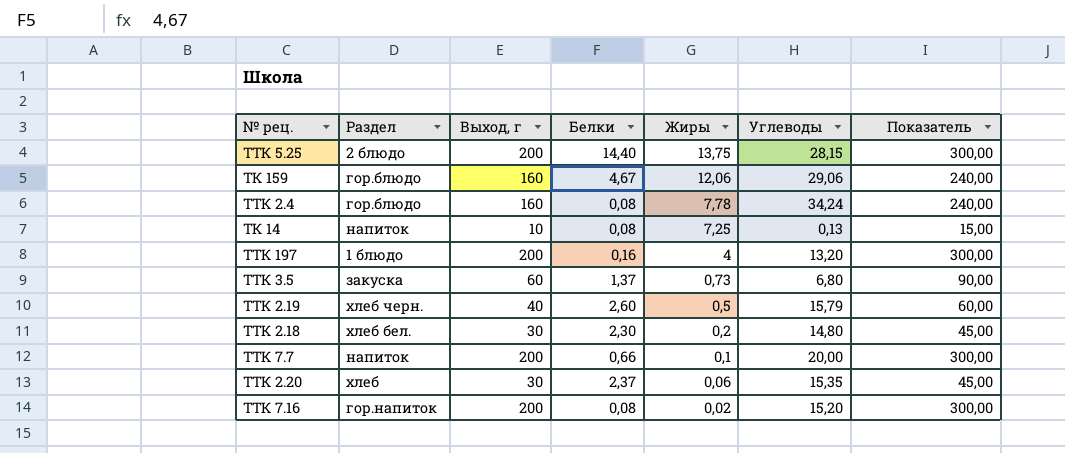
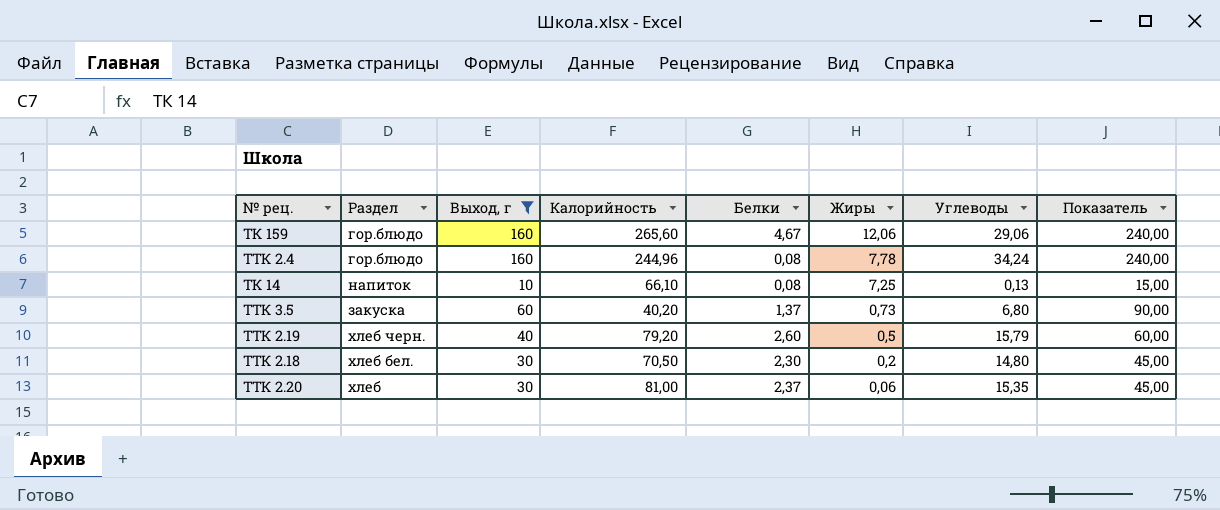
filter: none -> Выход, г != 200
column Калорийность | position: none -> 4

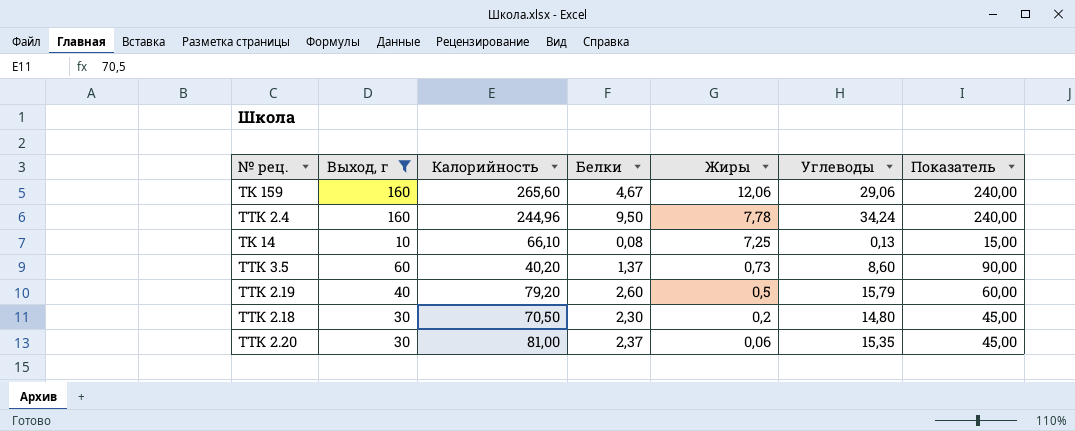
column Раздел | position: 2 -> none
ТТК 2.4 | Белки: 0,08 -> 9,50
ТТК 3.5 | Углеводы: 6,80 -> 8,60

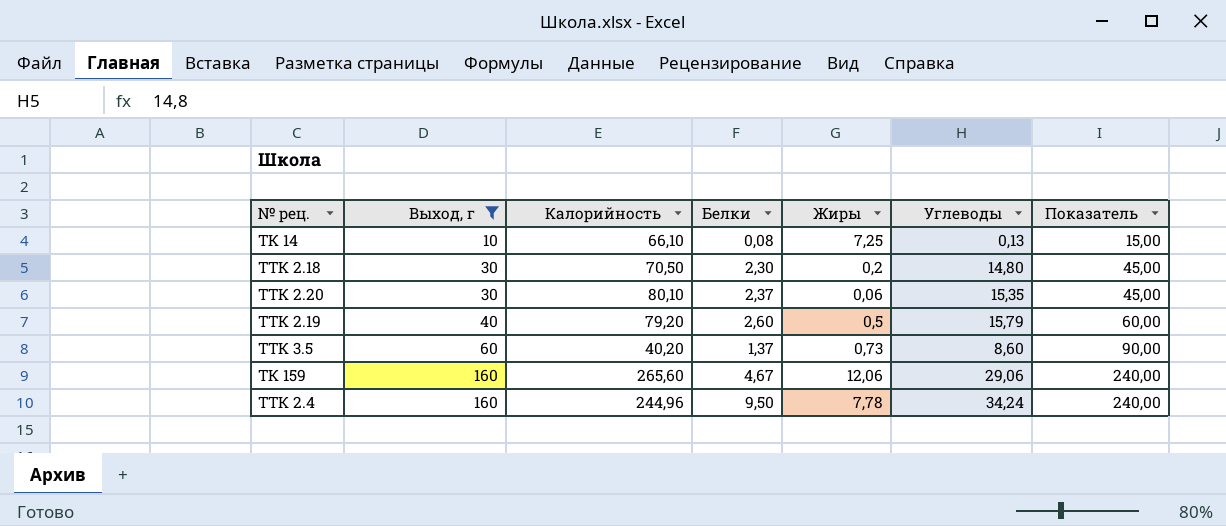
row order: Жиры descending -> Выход, г ascending
ТТК 2.20 | Калорийность: 81,00 -> 80,10

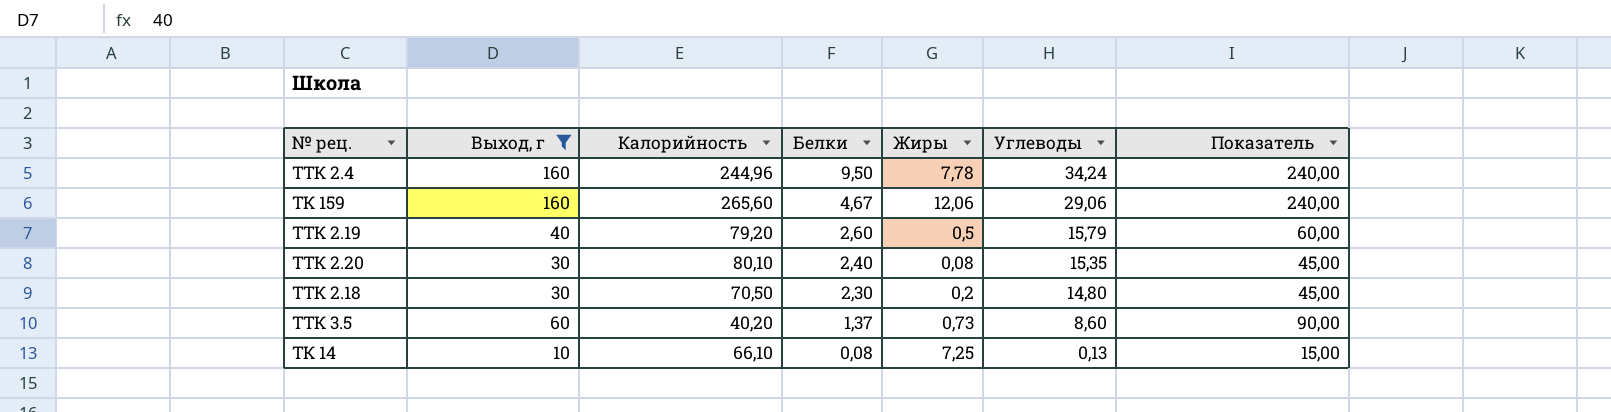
row order: Выход, г ascending -> Белки descending
ТТК 2.20 | Белки: 2,37 -> 2,40
ТТК 2.20 | Жиры: 0,06 -> 0,08

